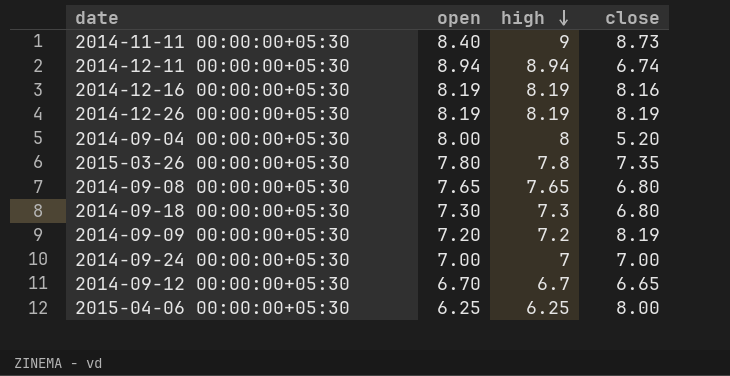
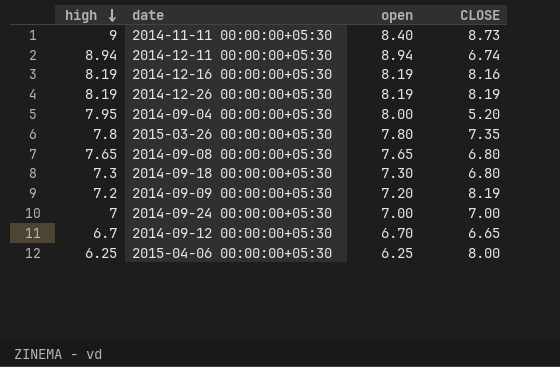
column high | position: 3 -> 1
column name: close -> CLOSE
2014-09-04 00:00:00+05:30 | high: 8 -> 7.95

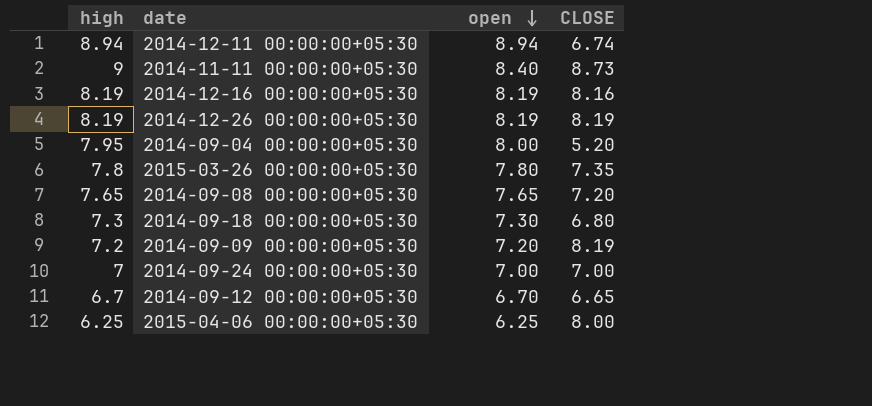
row order: high descending -> open descending
2014-09-08 00:00:00+05:30 | CLOSE: 6.80 -> 7.20

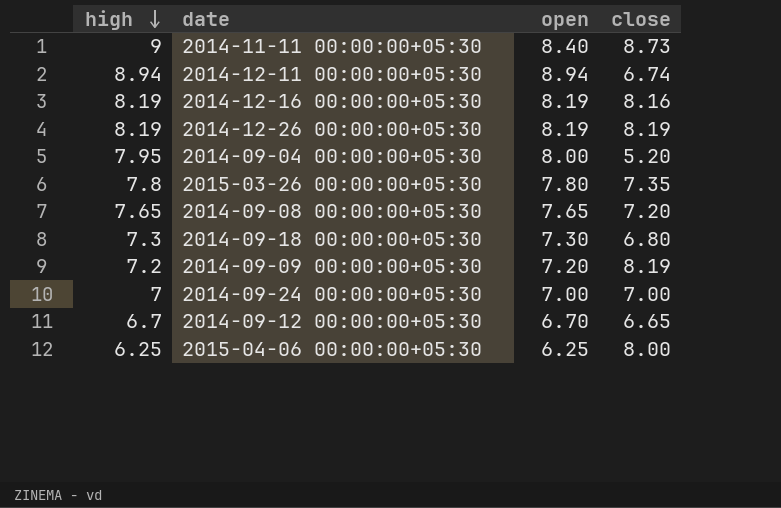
row order: open descending -> high descending
column name: CLOSE -> close

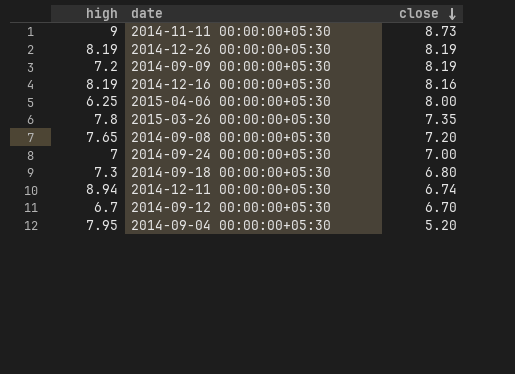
row order: high descending -> close descending
column open | position: 3 -> none
2014-09-12 00:00:00+05:30 | close: 6.65 -> 6.70

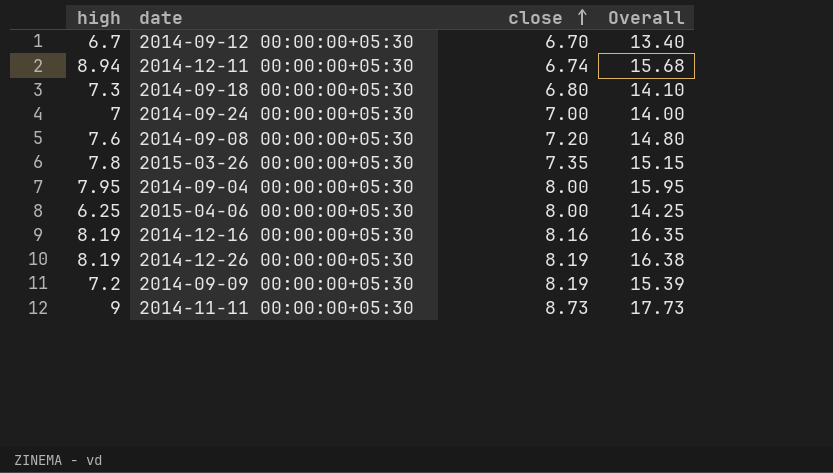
row order: close descending -> close ascending
column Overall | formula: none -> [high] + [close]
2014-09-08 00:00:00+05:30 | high: 7.65 -> 7.6
2014-09-04 00:00:00+05:30 | close: 5.20 -> 8.00

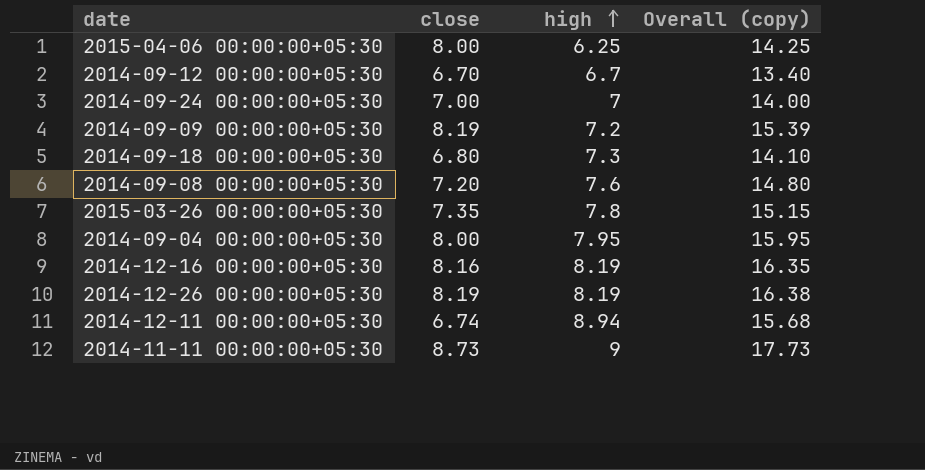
row order: close ascending -> high ascending
column high | position: 1 -> 3
column name: Overall -> Overall (copy)

